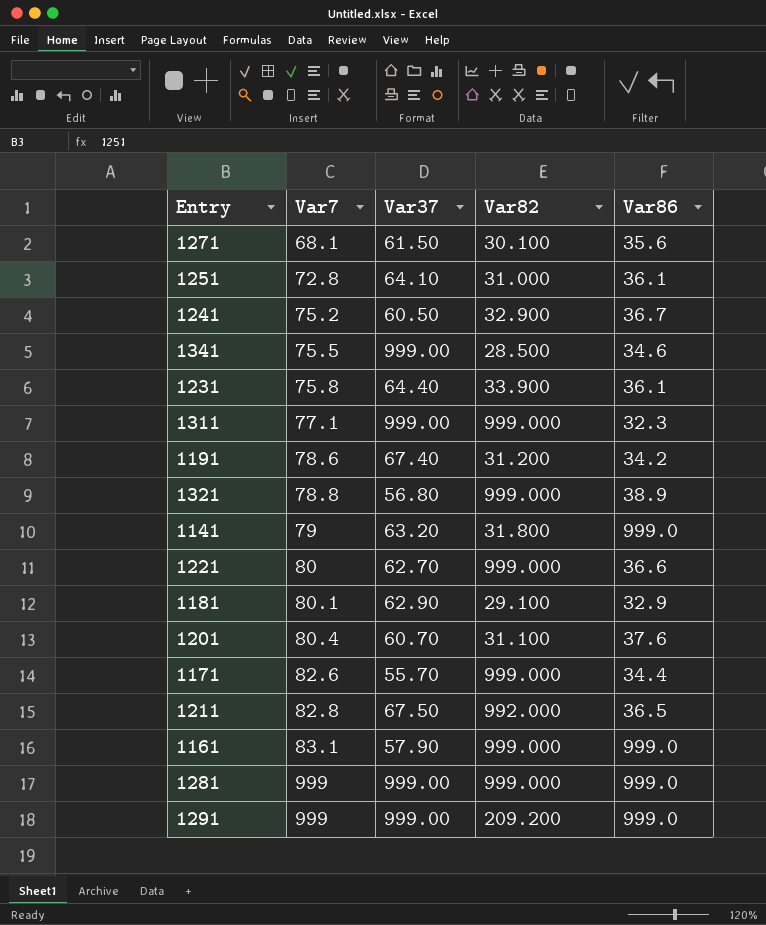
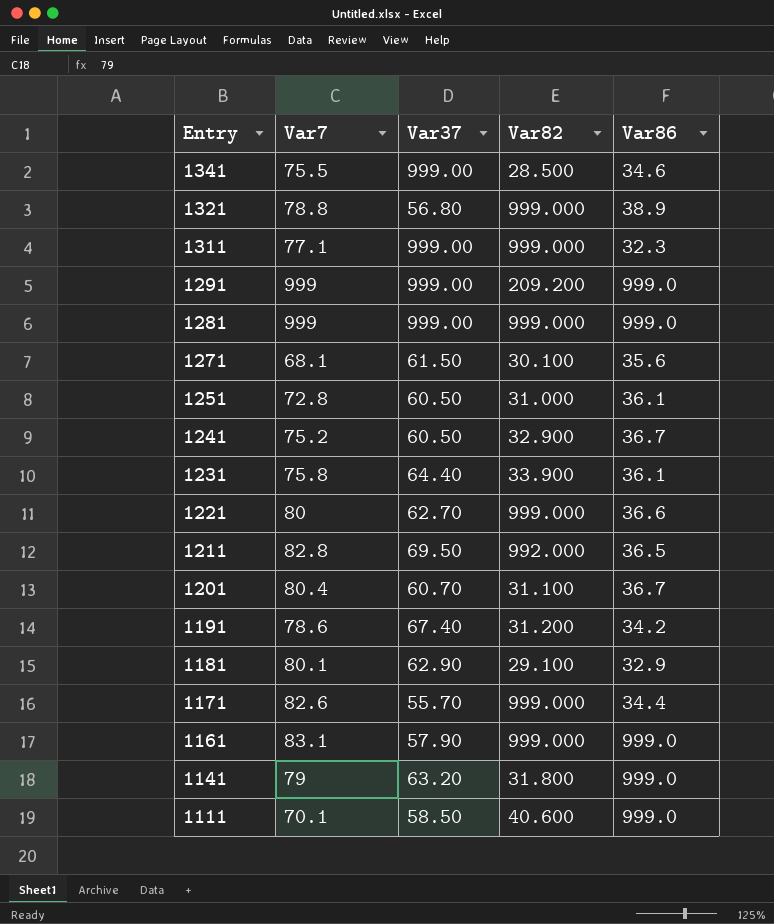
row order: Var7 ascending -> Entry descending
1251 | Var37: 64.10 -> 60.50
1211 | Var37: 67.50 -> 69.50
1201 | Var86: 37.6 -> 36.7
row 1111: none -> 70.1 | 58.50 | 40.600 | 999.0

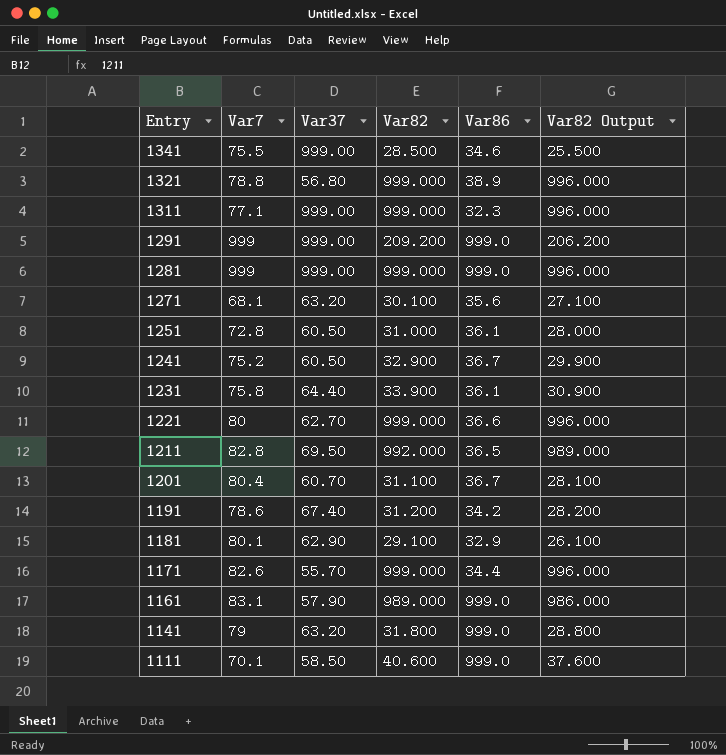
column Var82 Output | formula: none -> [Var82] - 3
1271 | Var37: 61.50 -> 63.20
1161 | Var82: 999.000 -> 989.000

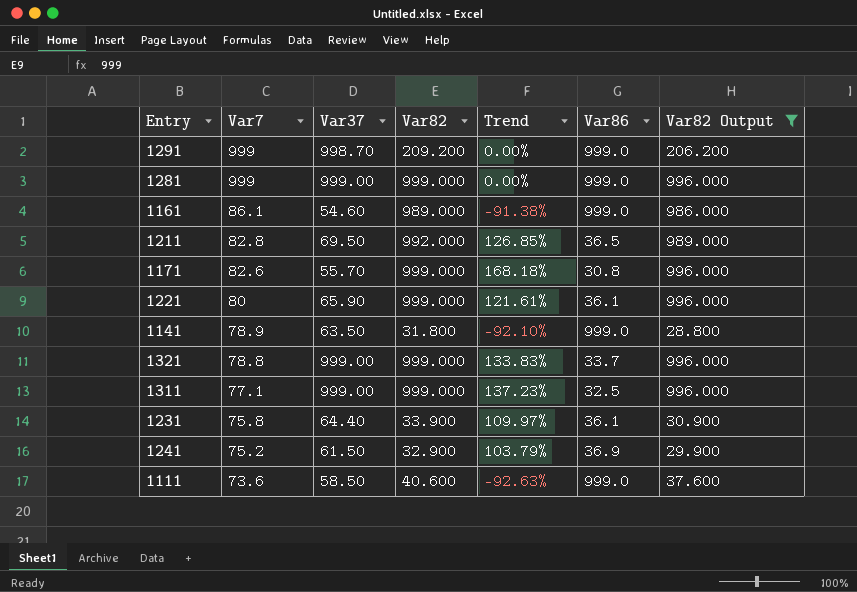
filter: none -> Var82 Output >= 28.800
row order: Entry descending -> Var7 descending
column Trend | formula: none -> ([Var7] - [Var86]) / [Var86]
1291 | Var37: 999.00 -> 998.70
1161 | Var7: 83.1 -> 86.1
1161 | Var37: 57.90 -> 54.60
1171 | Var86: 34.4 -> 30.8
1221 | Var37: 62.70 -> 65.90
1221 | Var86: 36.6 -> 36.1
1141 | Var7: 79 -> 78.9
1141 | Var37: 63.20 -> 63.50
1321 | Var37: 56.80 -> 999.00
1321 | Var86: 38.9 -> 33.7
1311 | Var86: 32.3 -> 32.5
1241 | Var37: 60.50 -> 61.50
1241 | Var86: 36.7 -> 36.9
1111 | Var7: 70.1 -> 73.6

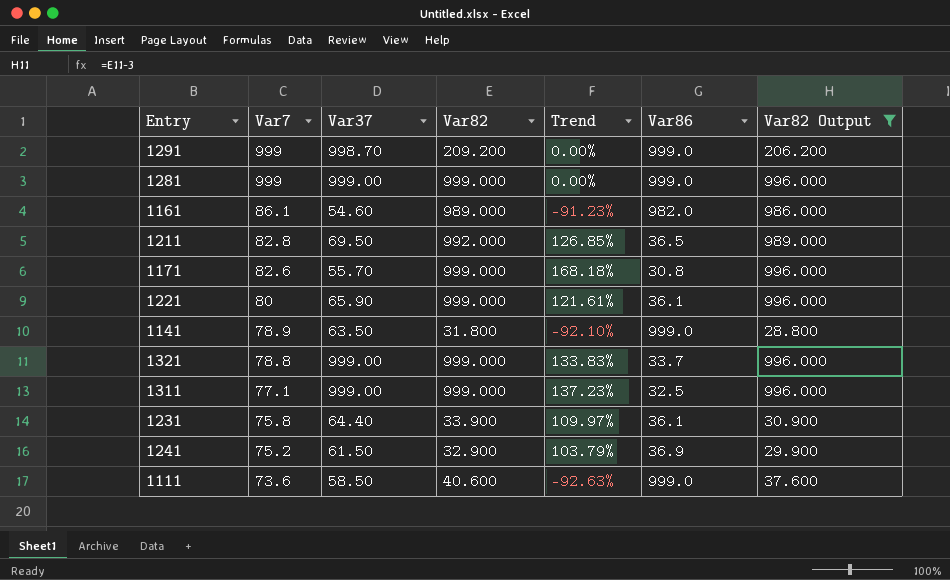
1161 | Trend: -91.38% -> -91.23%
1161 | Var86: 999.0 -> 982.0

